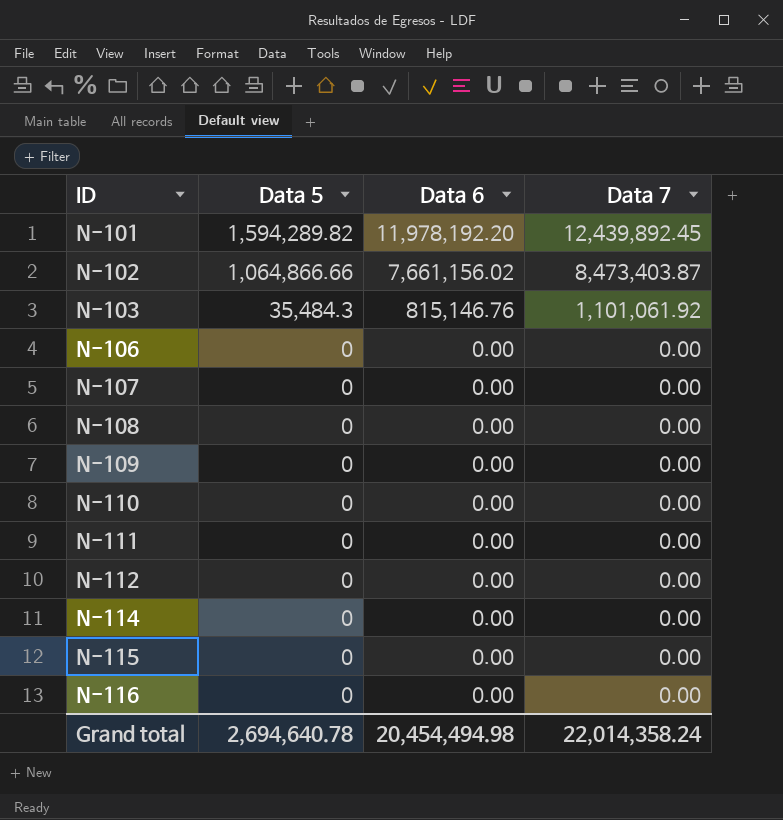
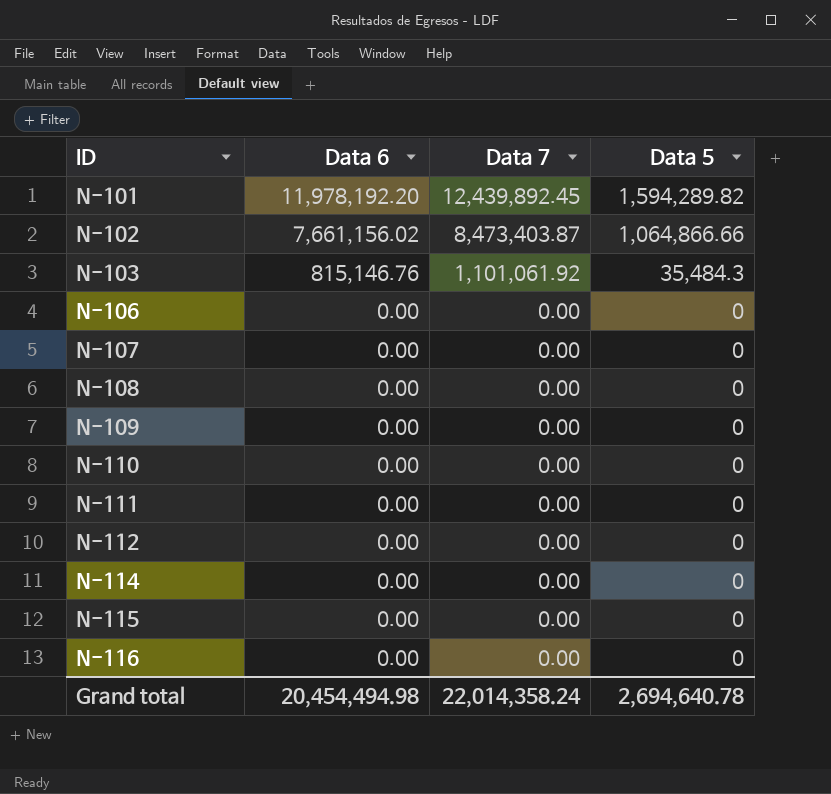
column Data 5 | position: 2 -> 4

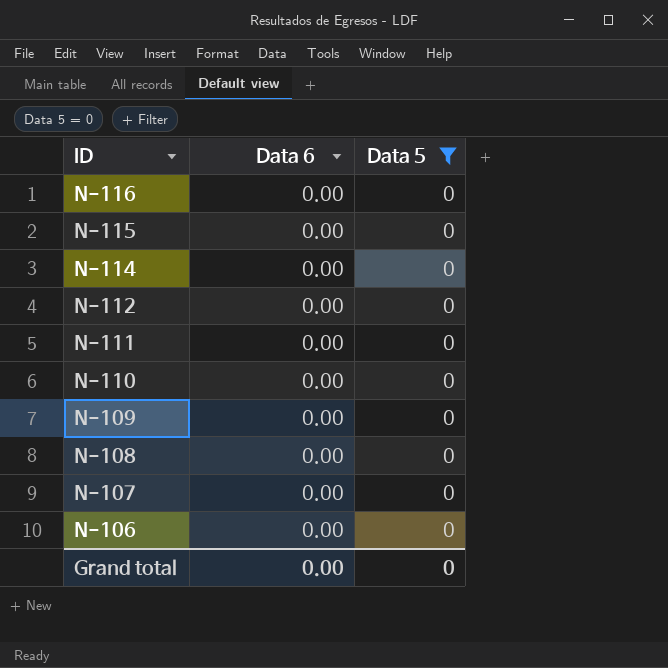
filter: none -> Data 5 = 0
row order: ID ascending -> ID descending
column Data 7 | position: 3 -> none
Grand total | Data 6: 20,454,494.98 -> 0.00
Grand total | Data 5: 2,694,640.78 -> 0

